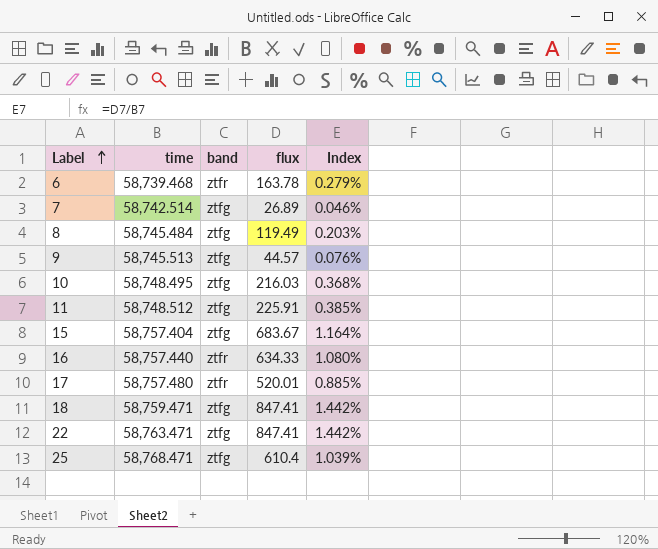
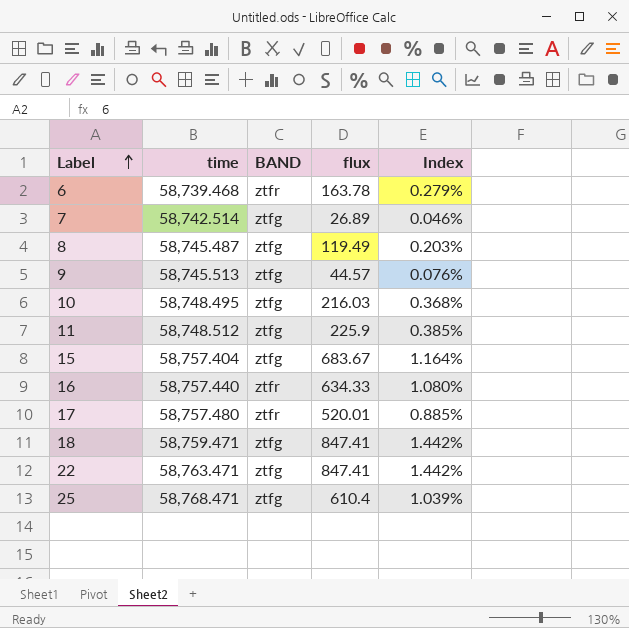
column name: band -> BAND
8 | time: 58,745.484 -> 58,745.487
11 | flux: 225.91 -> 225.9

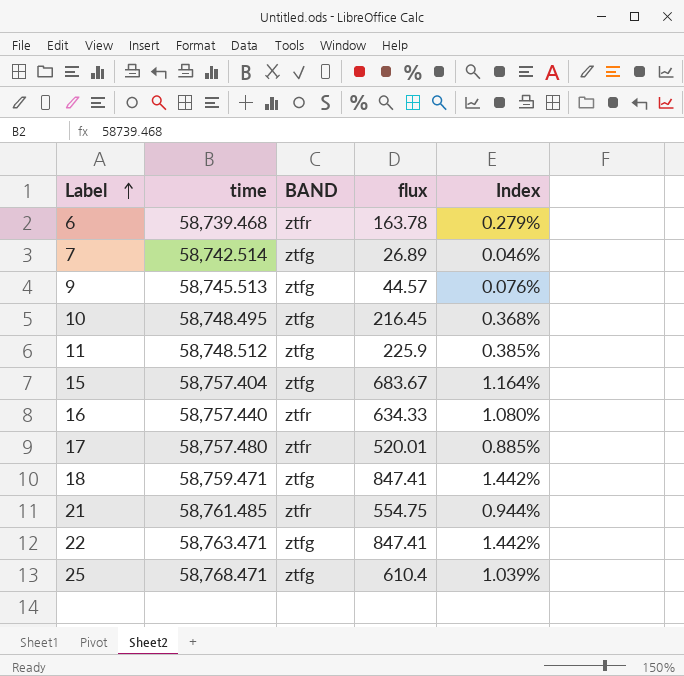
row 8: 58,745.487 | ztfg | 119.49 | 0.203% -> none
10 | flux: 216.03 -> 216.45
row 21: none -> 58,761.485 | ztfr | 554.75 | 0.944%

